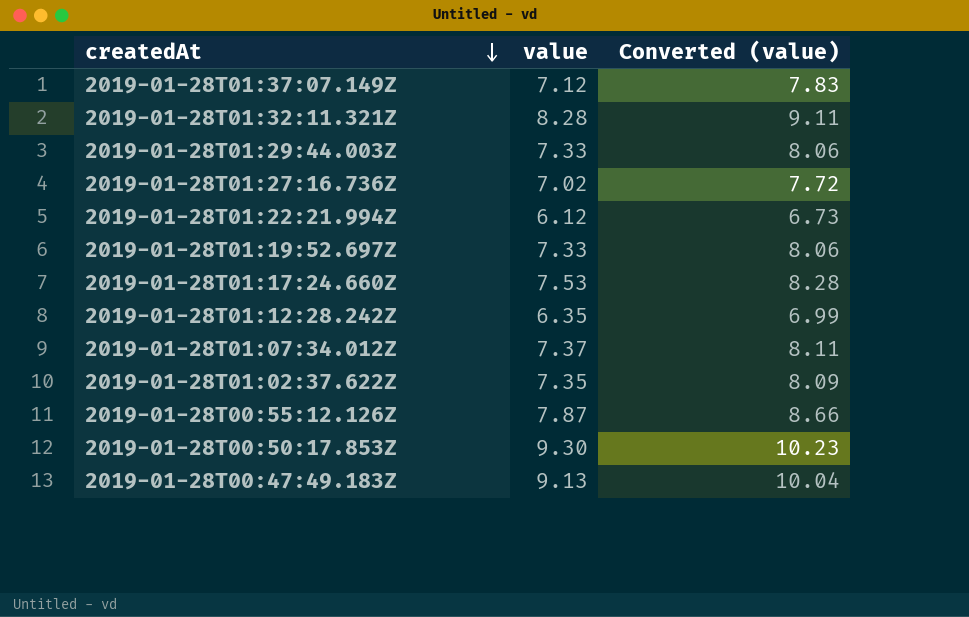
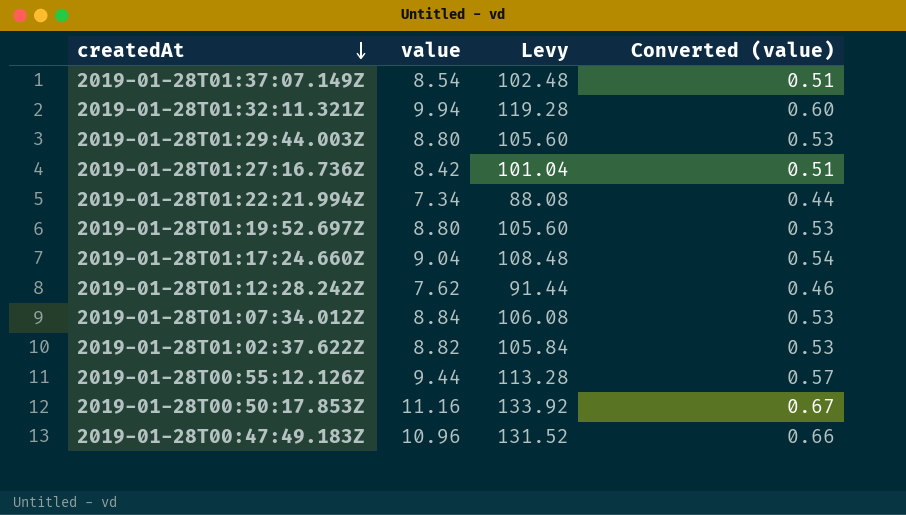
column Levy | formula: none -> [value] * 12
column Converted (value) | formula: [value] * 1.1 -> [value] * 0.06
2019-01-28T01:37:07.149Z | value: 7.12 -> 8.54
2019-01-28T01:32:11.321Z | value: 8.28 -> 9.94
2019-01-28T01:29:44.003Z | value: 7.33 -> 8.80
2019-01-28T01:27:16.736Z | value: 7.02 -> 8.42
2019-01-28T01:22:21.994Z | value: 6.12 -> 7.34
2019-01-28T01:19:52.697Z | value: 7.33 -> 8.80
2019-01-28T01:17:24.660Z | value: 7.53 -> 9.04
2019-01-28T01:12:28.242Z | value: 6.35 -> 7.62
2019-01-28T01:07:34.012Z | value: 7.37 -> 8.84
2019-01-28T01:02:37.622Z | value: 7.35 -> 8.82
2019-01-28T00:55:12.126Z | value: 7.87 -> 9.44
2019-01-28T00:50:17.853Z | value: 9.30 -> 11.16
2019-01-28T00:47:49.183Z | value: 9.13 -> 10.96

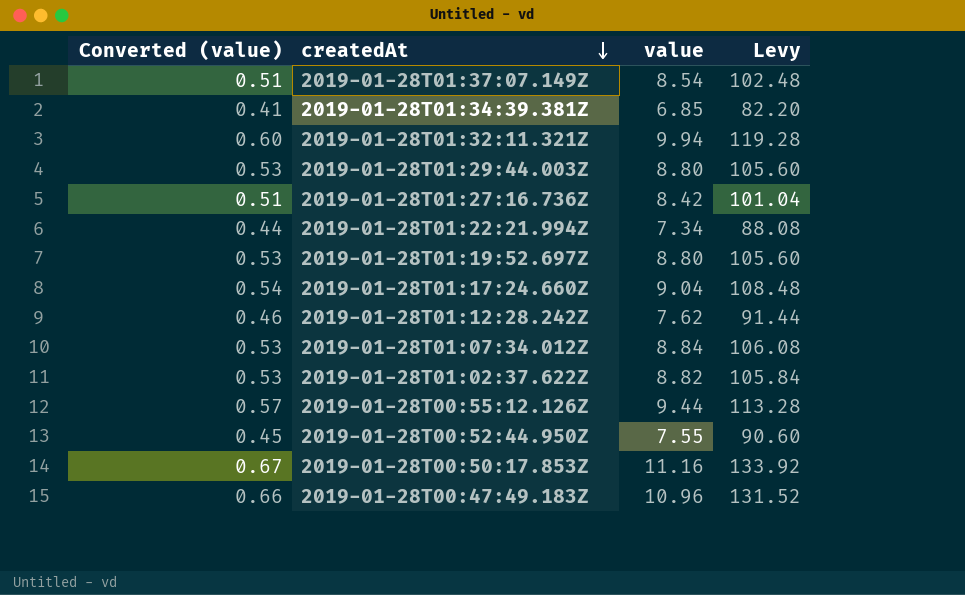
column Converted (value) | position: 4 -> 1
row 2019-01-28T01:34:39.381Z: none -> 0.41 | 6.85 | 82.20
row 2019-01-28T00:52:44.950Z: none -> 0.45 | 7.55 | 90.60

